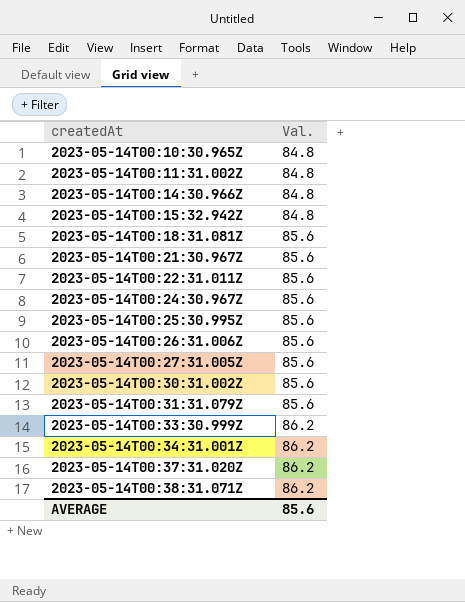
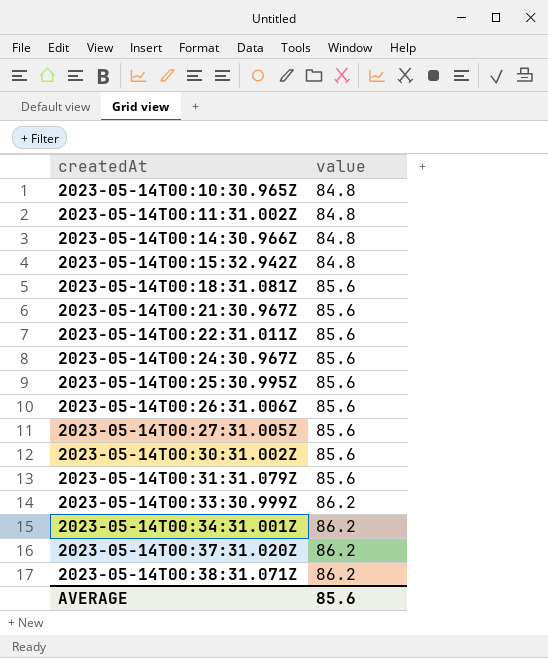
column name: Val. -> value

